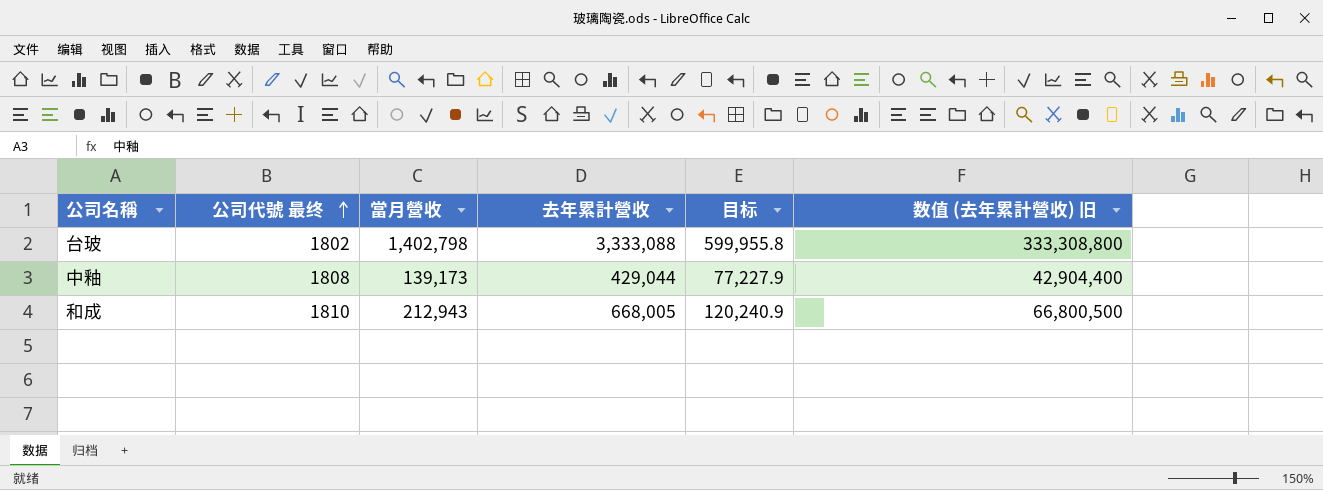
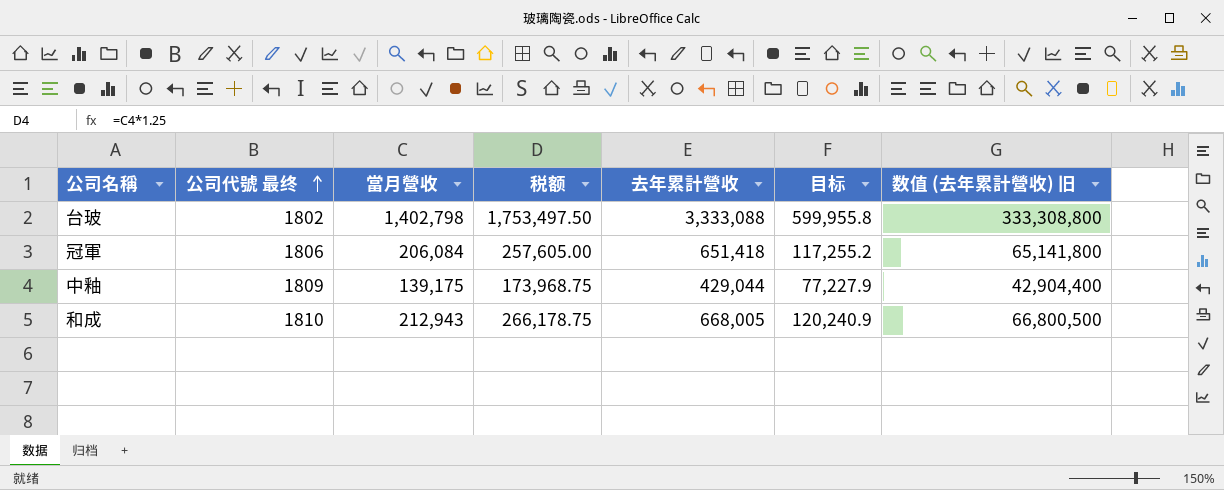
column 税额 | formula: none -> [當月營收] * 1.25
row 冠軍: none -> 1806 | 206,084 | 257,605.00 | 651,418 | 117,255.2 | 65,141,800
中釉 | 公司代號 最终: 1808 -> 1809
中釉 | 當月營收: 139,173 -> 139,175

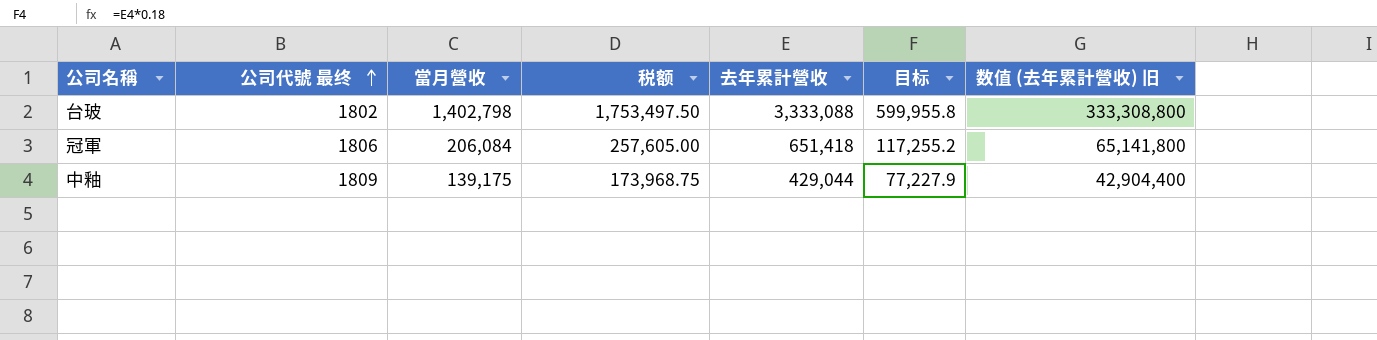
row 和成: 1810 | 212,943 | 266,178.75 | 668,005 | 120,240.9 | 66,800,500 -> none

